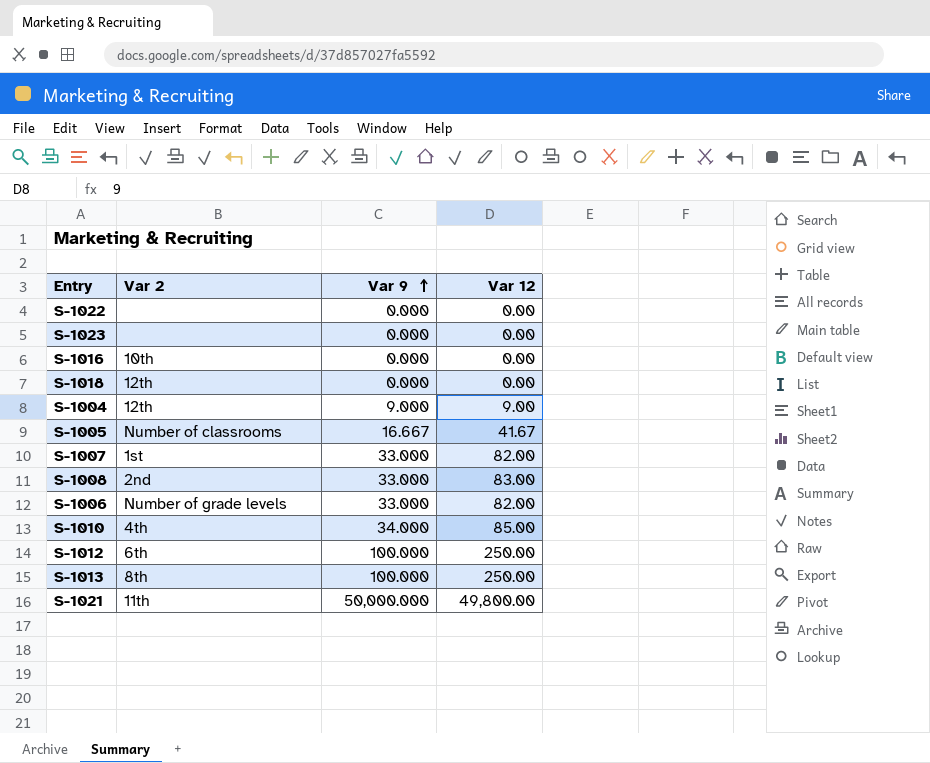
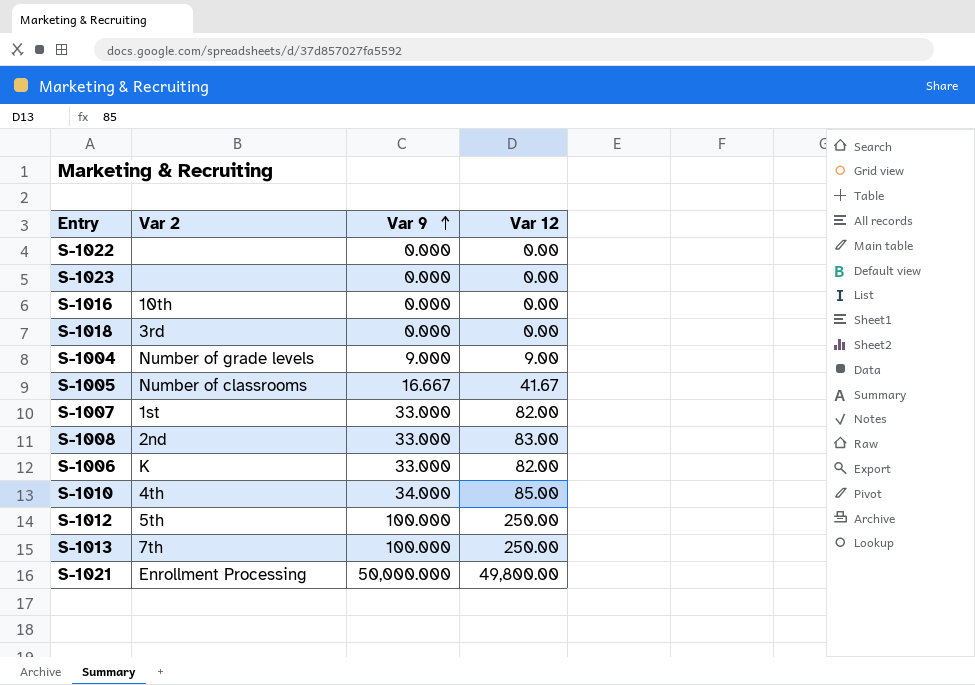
S-1018 | Var 2: 12th -> 3rd
S-1004 | Var 2: 12th -> Number of grade levels
S-1006 | Var 2: Number of grade levels -> K
S-1012 | Var 2: 6th -> 5th
S-1013 | Var 2: 8th -> 7th
S-1021 | Var 2: 11th -> Enrollment Processing

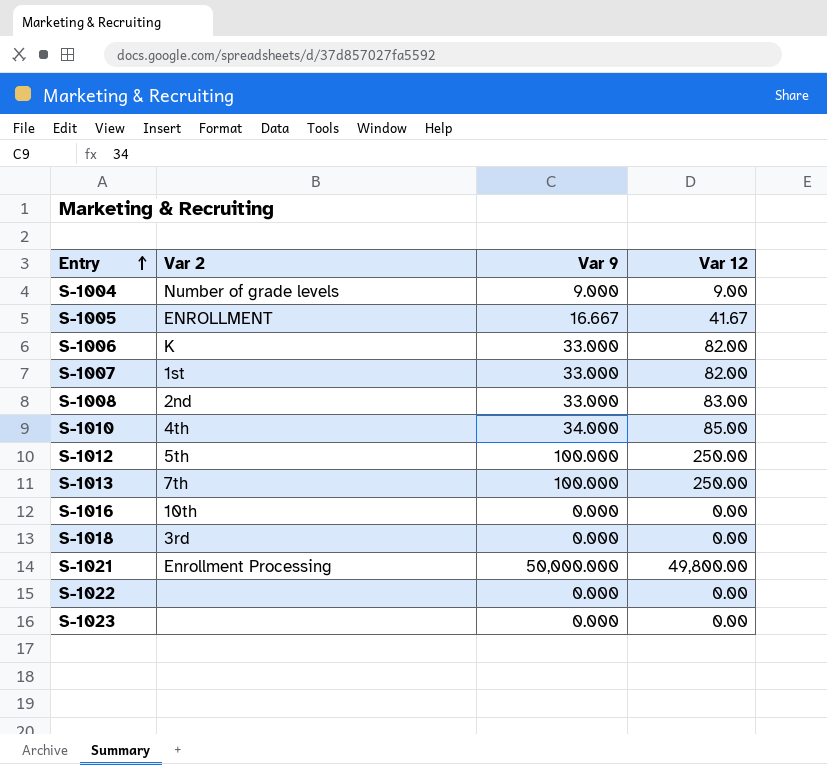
row order: Var 9 ascending -> Entry ascending
S-1005 | Var 2: Number of classrooms -> ENROLLMENT

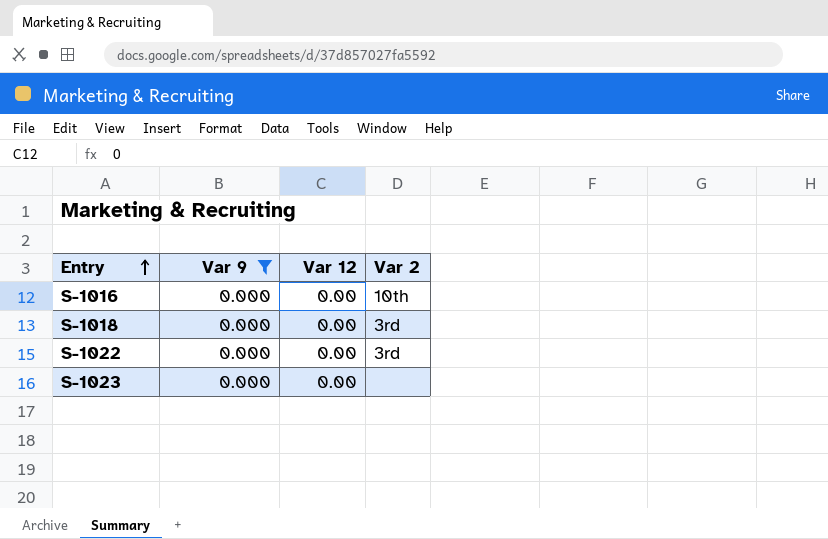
filter: none -> Var 9 = 0.000
column Var 2 | position: 2 -> 4
S-1022 | Var 2: none -> 3rd

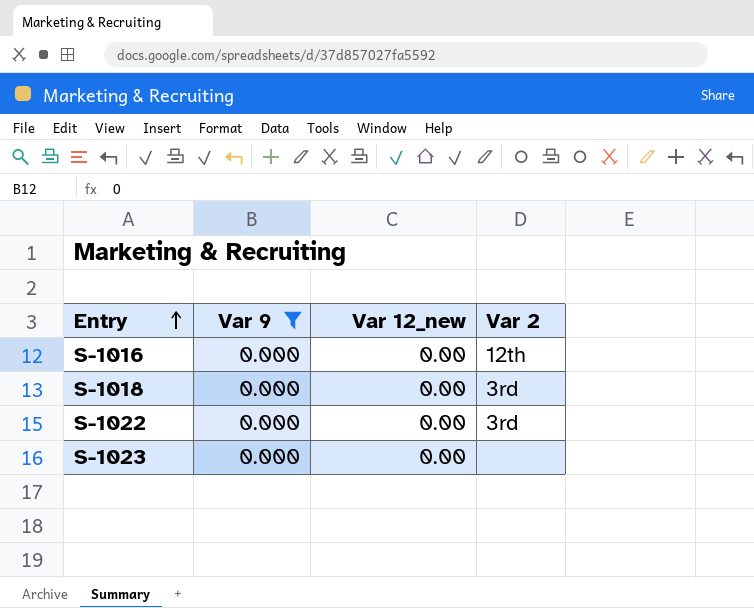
column name: Var 12 -> Var 12_new
S-1016 | Var 2: 10th -> 12th

